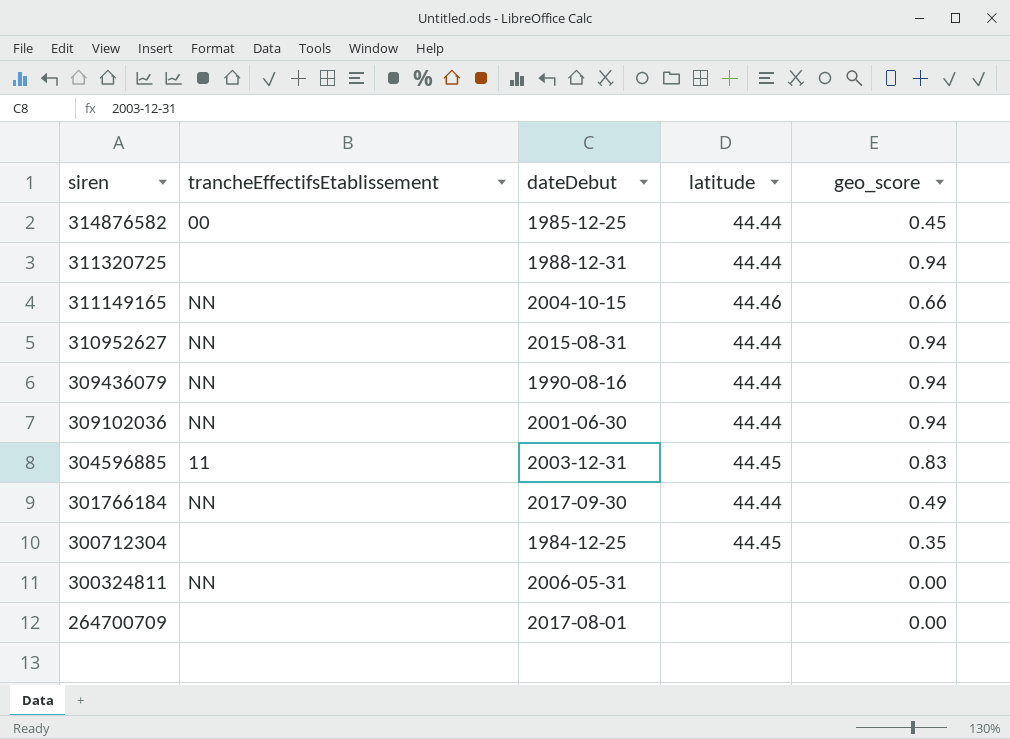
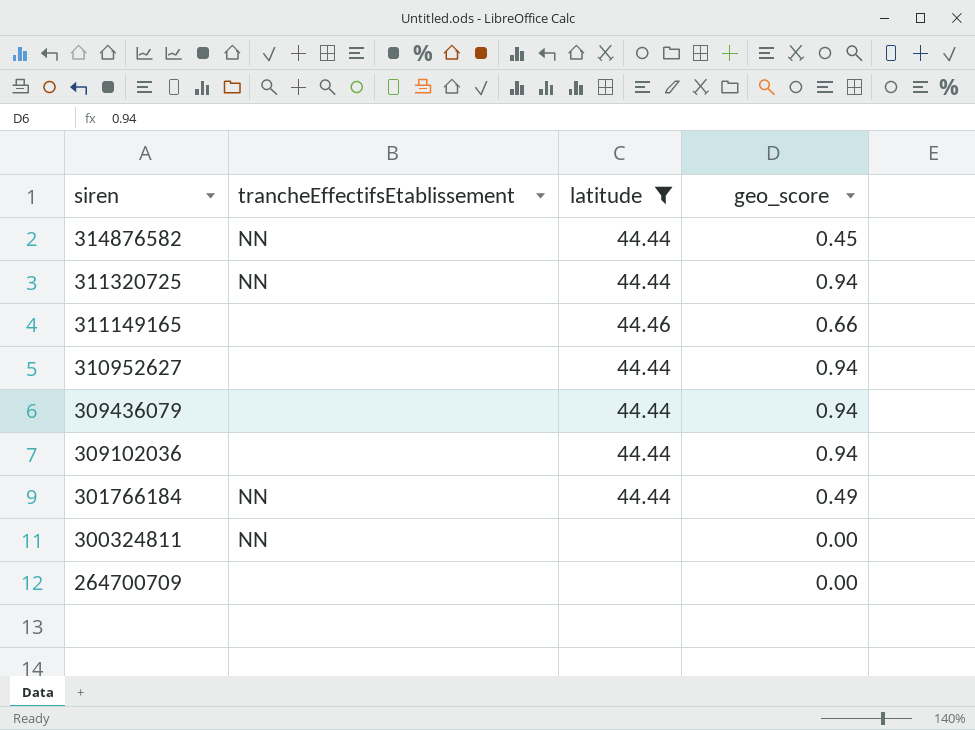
filter: none -> latitude != 44.45
column dateDebut | position: 3 -> none
314876582 | trancheEffectifsEtablissement: 00 -> NN
311320725 | trancheEffectifsEtablissement: none -> NN
311149165 | trancheEffectifsEtablissement: NN -> none
310952627 | trancheEffectifsEtablissement: NN -> none
309436079 | trancheEffectifsEtablissement: NN -> none
309102036 | trancheEffectifsEtablissement: NN -> none

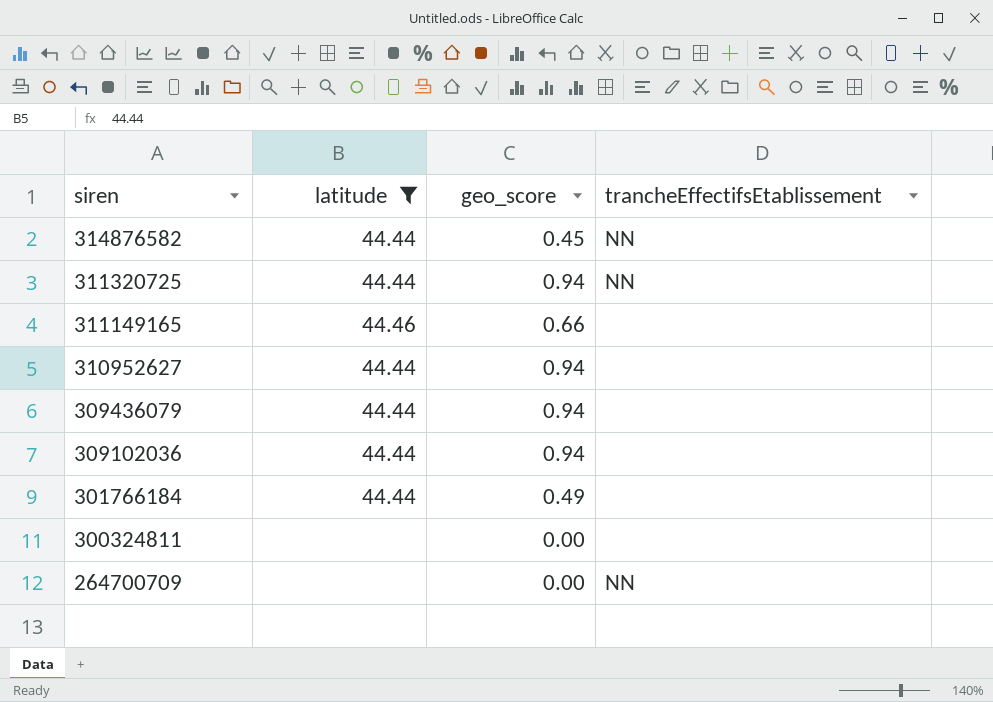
column trancheEffectifsEtablissement | position: 2 -> 4
301766184 | trancheEffectifsEtablissement: NN -> none
300324811 | trancheEffectifsEtablissement: NN -> none
264700709 | trancheEffectifsEtablissement: none -> NN

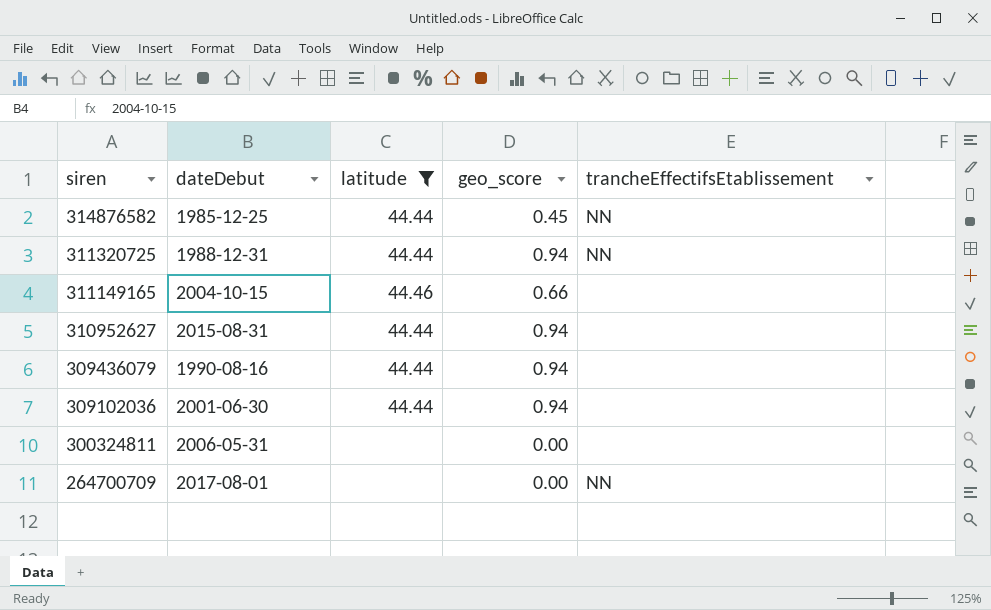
column dateDebut | position: none -> 2
row 301766184: 44.44 | 0.49 | none -> none

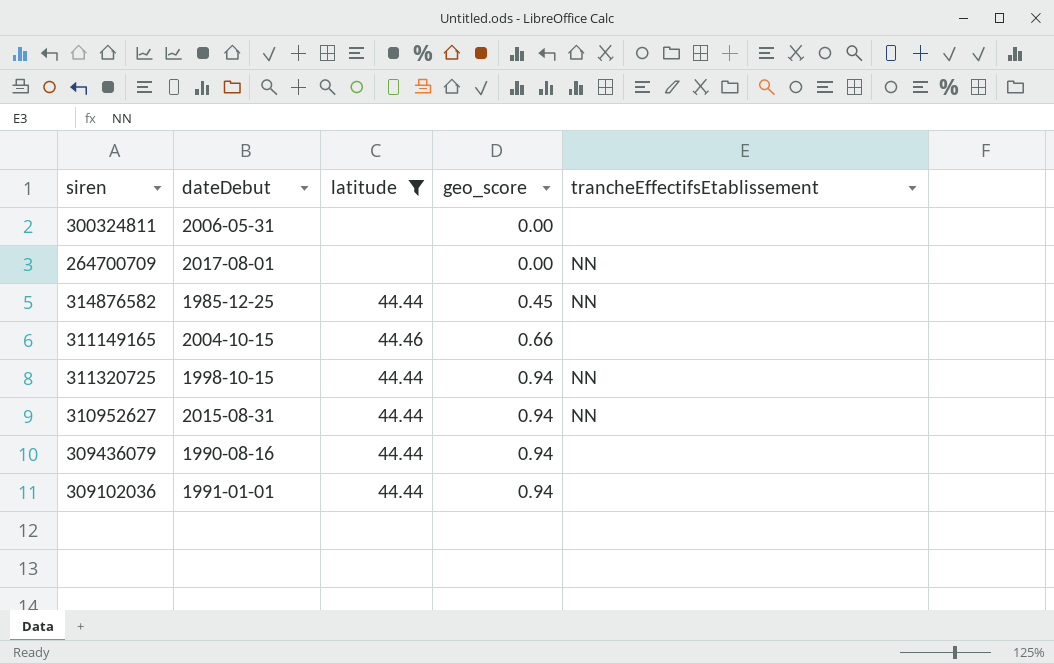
row order: siren descending -> geo_score ascending
311320725 | dateDebut: 1988-12-31 -> 1998-10-15
310952627 | trancheEffectifsEtablissement: none -> NN
309102036 | dateDebut: 2001-06-30 -> 1991-01-01

